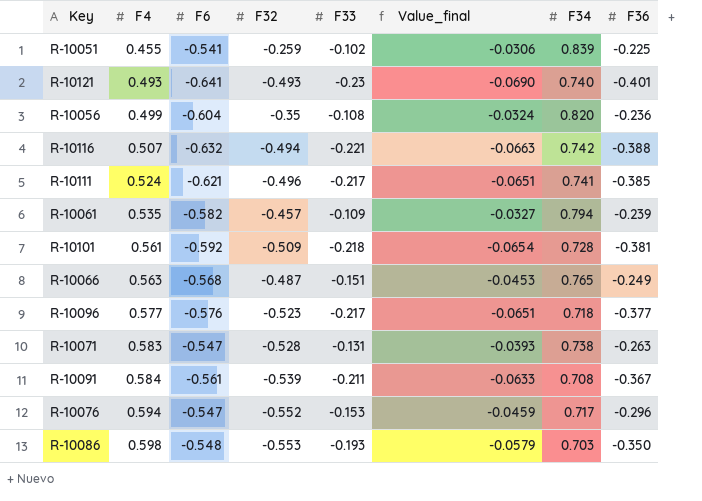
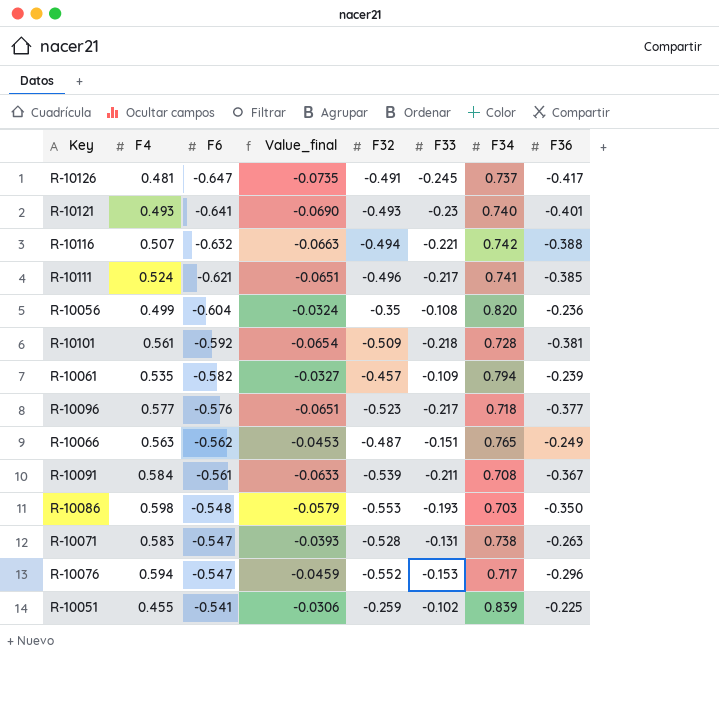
row order: F4 ascending -> F6 ascending
column Value_final | position: 6 -> 4
row R-10126: none -> 0.481 | -0.647 | -0.0735 | -0.491 | -0.245 | 0.737 | -0.417
R-10066 | F6: -0.568 -> -0.562

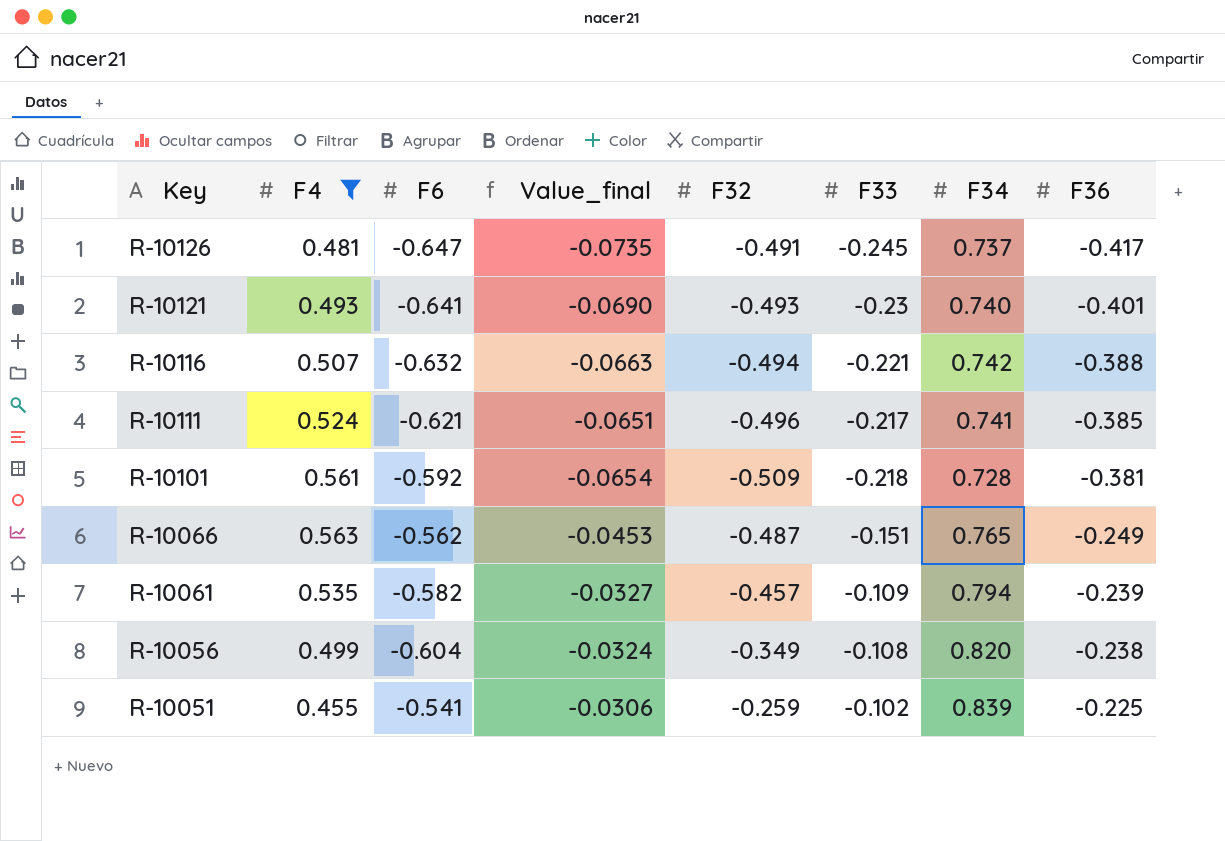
filter: none -> F4 <= 0.563
row order: F6 ascending -> Key descending
R-10056 | F32: -0.35 -> -0.349
R-10056 | F36: -0.236 -> -0.238

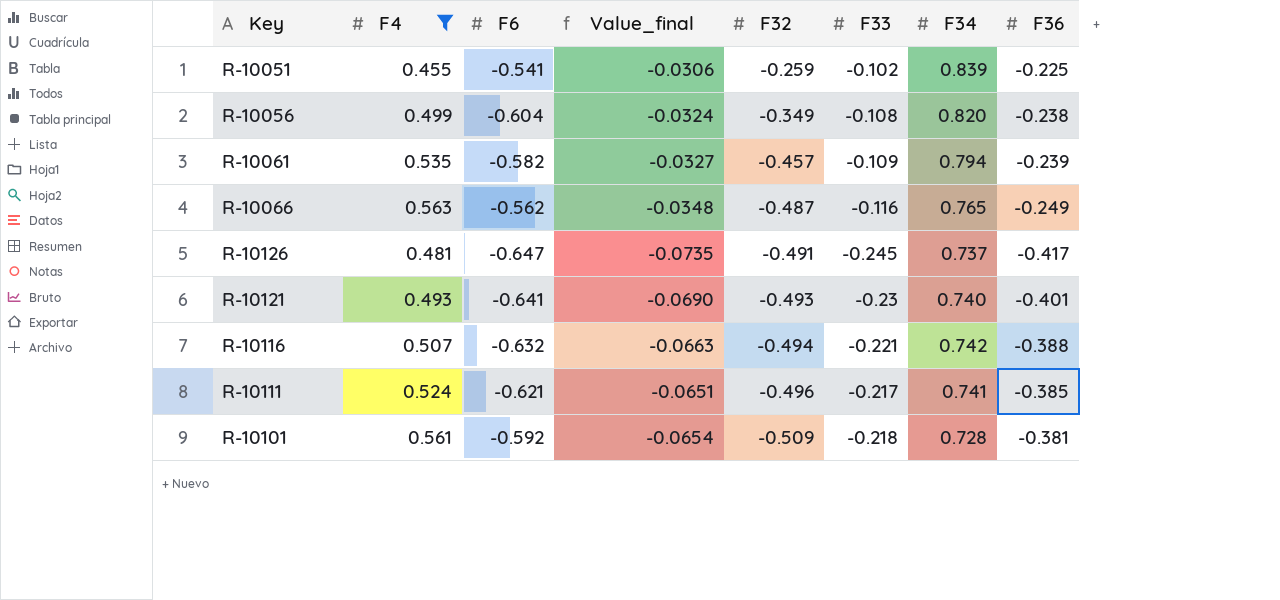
row order: Key descending -> F32 descending
R-10066 | Value_final: -0.0453 -> -0.0348
R-10066 | F33: -0.151 -> -0.116

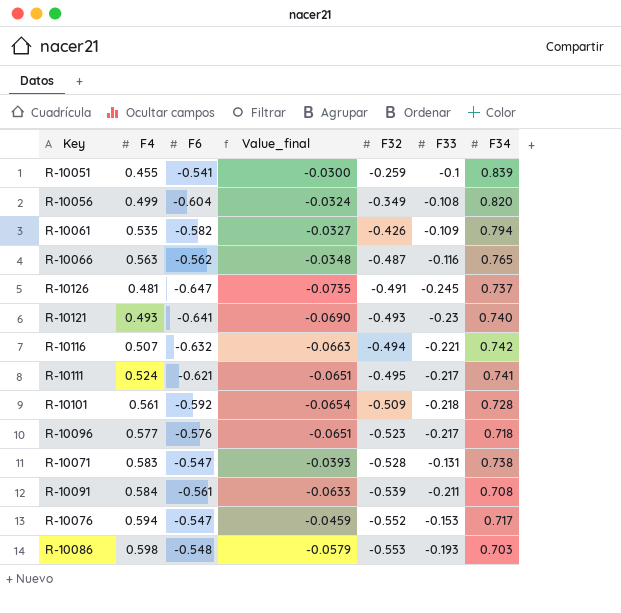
filter: F4 <= 0.563 -> none
column F36 | position: 8 -> none
R-10051 | Value_final: -0.0306 -> -0.0300
R-10051 | F33: -0.102 -> -0.1
R-10061 | F32: -0.457 -> -0.426
R-10111 | F32: -0.496 -> -0.495

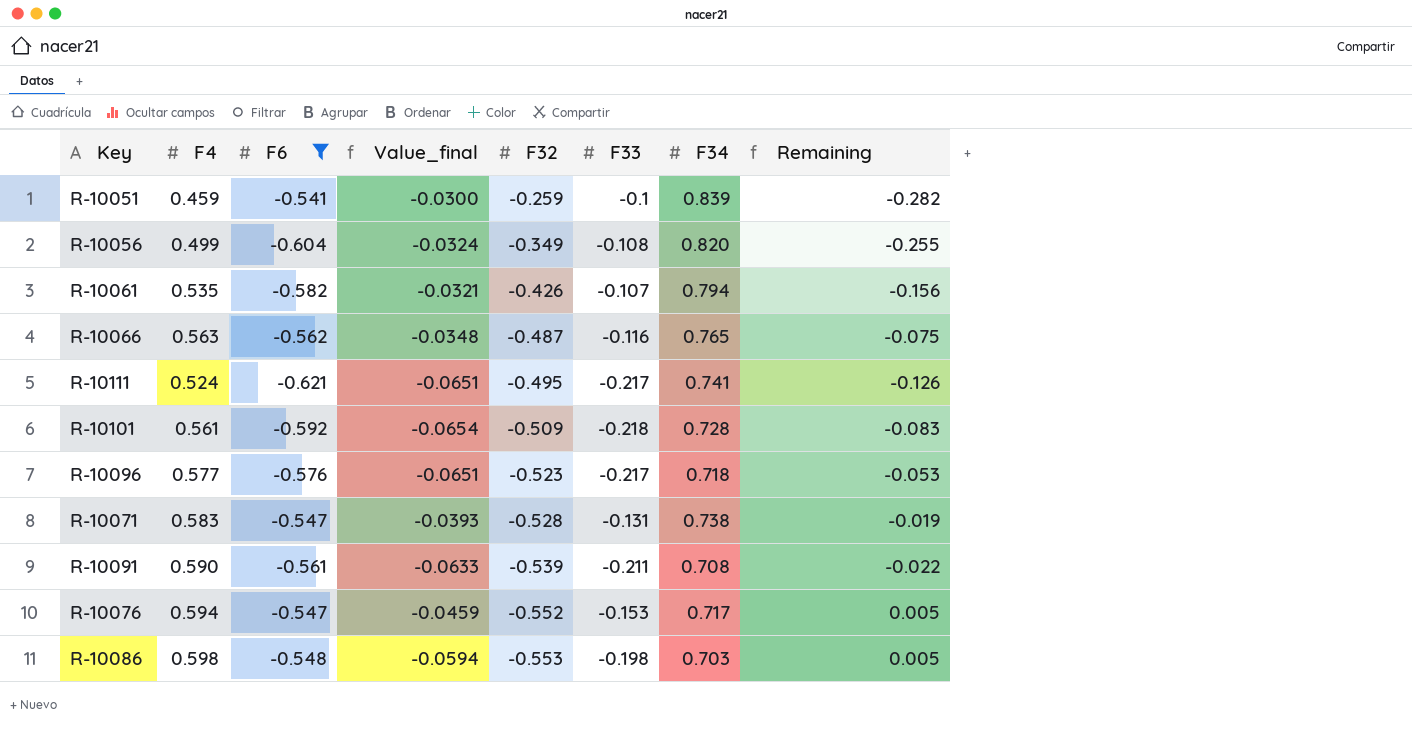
filter: none -> F6 >= -0.621
column Remaining | formula: none -> [F6] - [F32]
R-10051 | F4: 0.455 -> 0.459
R-10061 | Value_final: -0.0327 -> -0.0321
R-10061 | F33: -0.109 -> -0.107
R-10091 | F4: 0.584 -> 0.590
R-10086 | Value_final: -0.0579 -> -0.0594
R-10086 | F33: -0.193 -> -0.198

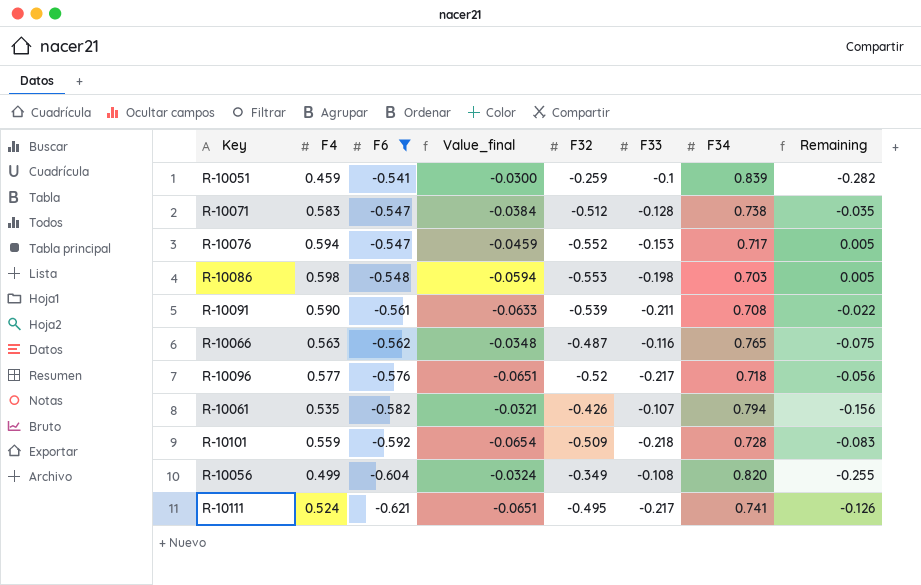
row order: F32 descending -> F6 descending
R-10071 | Value_final: -0.0393 -> -0.0384
R-10071 | F32: -0.528 -> -0.512
R-10071 | F33: -0.131 -> -0.128
R-10071 | Remaining: -0.019 -> -0.035
R-10096 | F32: -0.523 -> -0.52
R-10096 | Remaining: -0.053 -> -0.056
R-10101 | F4: 0.561 -> 0.559

